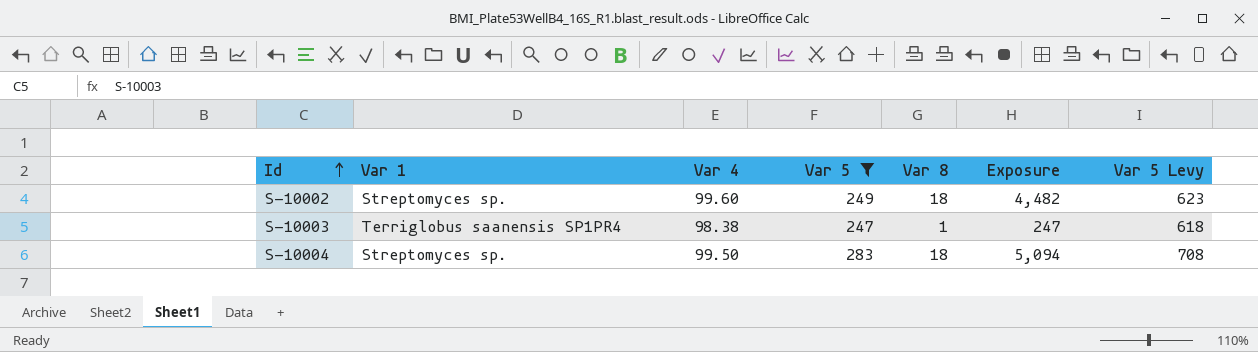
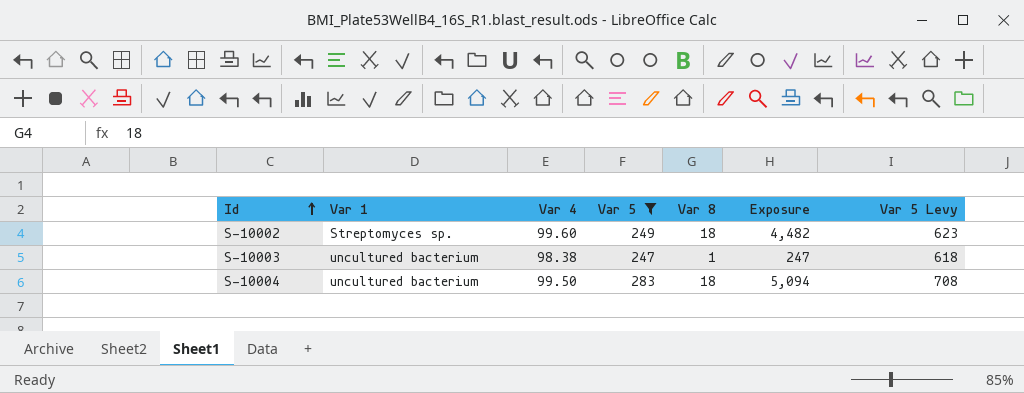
S-10003 | Var 1: Terriglobus saanensis SP1PR4 -> uncultured bacterium
S-10004 | Var 1: Streptomyces sp. -> uncultured bacterium

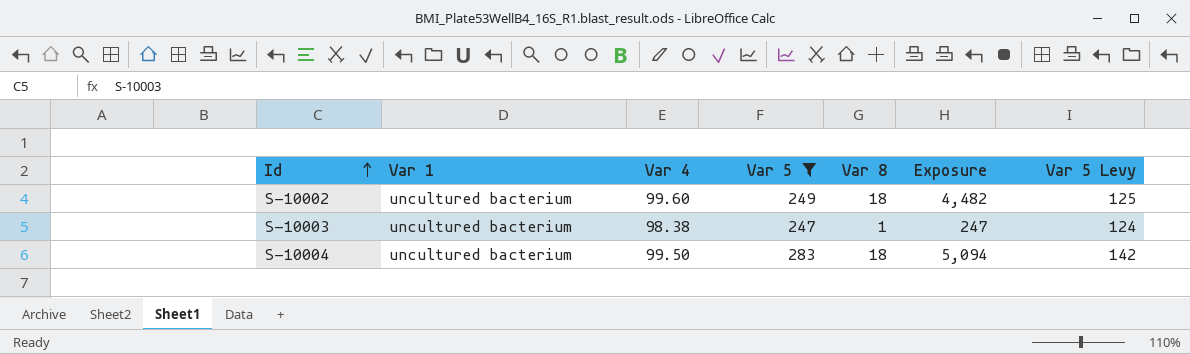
column Var 5 Levy | formula: [Var 5] * 2.5 -> [Var 5] * 0.5
S-10002 | Var 1: Streptomyces sp. -> uncultured bacterium

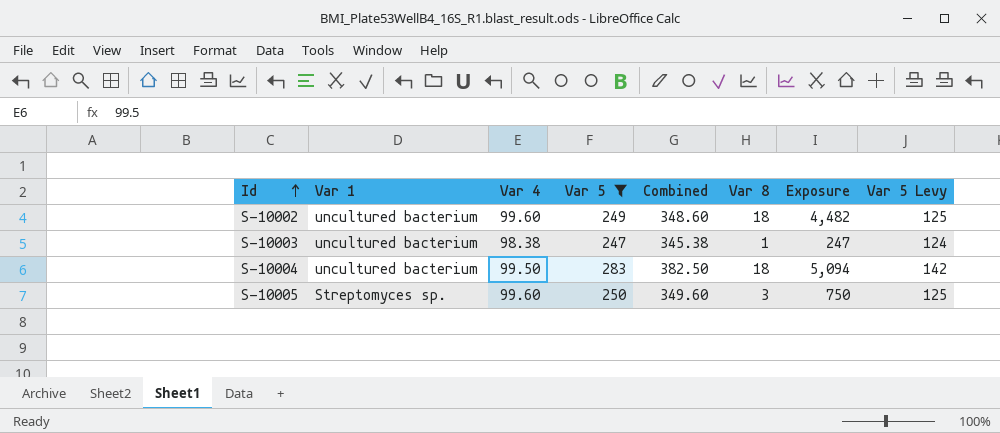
column Combined | formula: none -> [Var 4] + [Var 5]
row S-10005: none -> Streptomyces sp. | 99.60 | 250 | 349.60 | 3 | 750 | 125

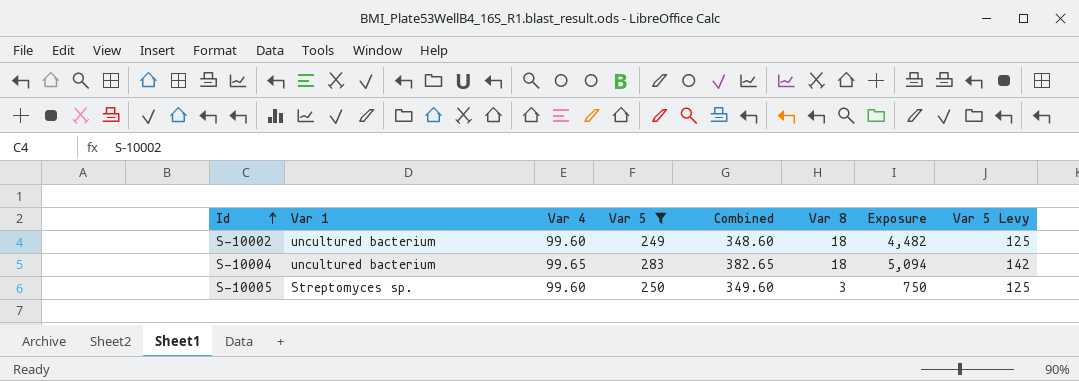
row S-10003: uncultured bacterium | 98.38 | 247 | 345.38 | 1 | 247 | 124 -> none
S-10004 | Var 4: 99.50 -> 99.65
S-10004 | Combined: 382.50 -> 382.65

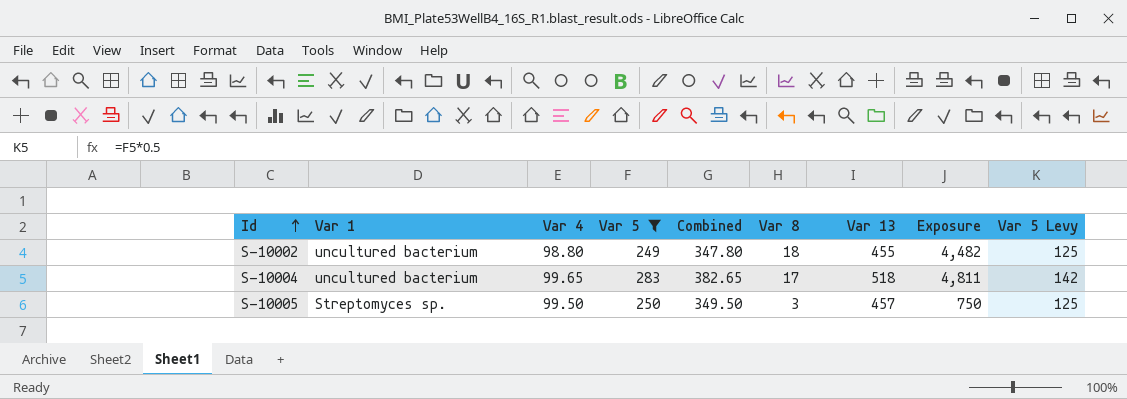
column Var 13 | position: none -> 7
S-10002 | Var 4: 99.60 -> 98.80
S-10002 | Combined: 348.60 -> 347.80
S-10004 | Var 8: 18 -> 17
S-10004 | Exposure: 5,094 -> 4,811
S-10005 | Var 4: 99.60 -> 99.50
S-10005 | Combined: 349.60 -> 349.50

